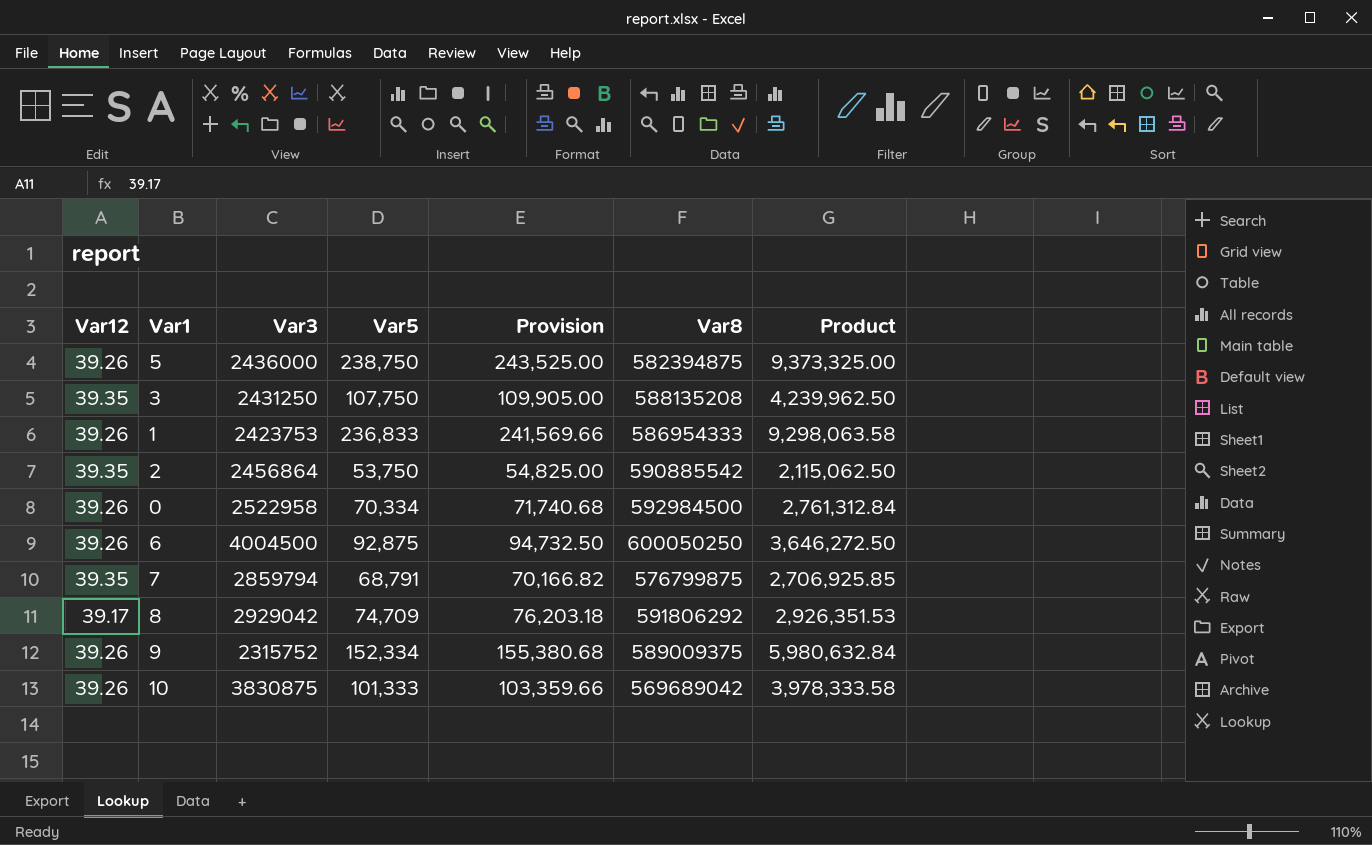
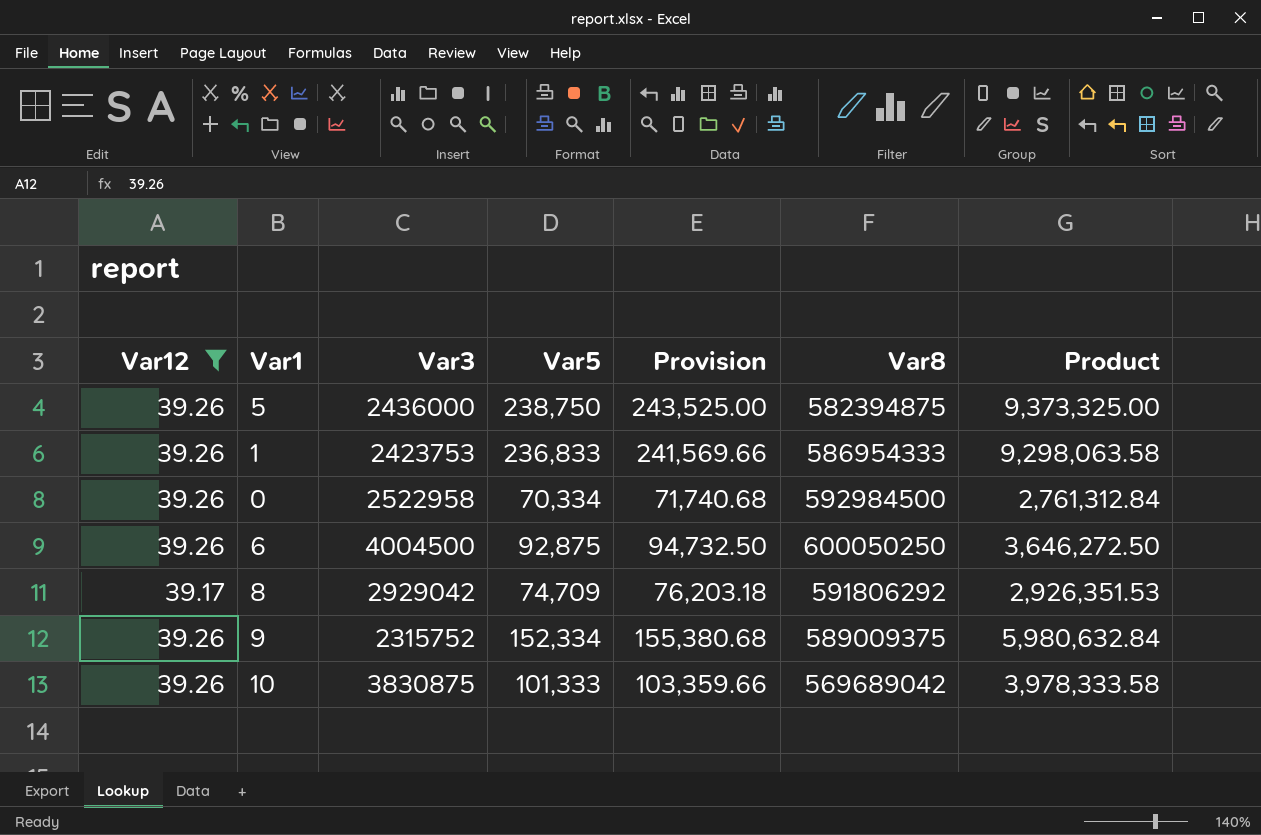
filter: none -> Var12 != 39.35

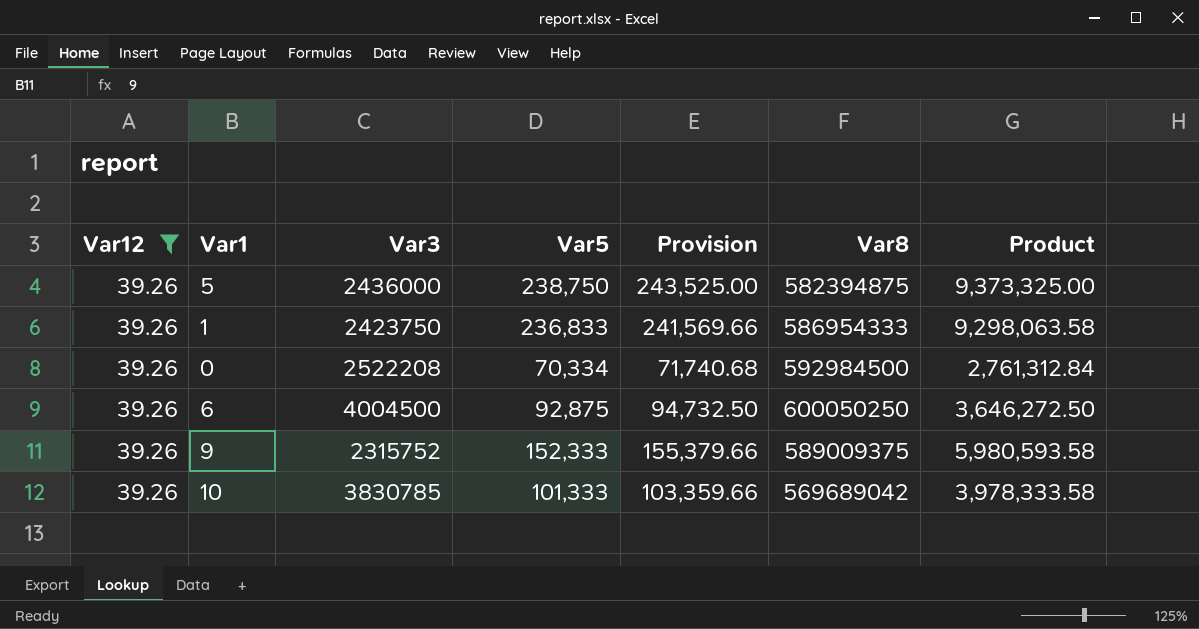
row 8: 39.17 | 2929042 | 74,709 | 76,203.18 | 591806292 | 2,926,351.53 -> none
1 | Var3: 2423753 -> 2423750
0 | Var3: 2522958 -> 2522208
9 | Var5: 152,334 -> 152,333
9 | Provision: 155,380.68 -> 155,379.66
9 | Product: 5,980,632.84 -> 5,980,593.58
10 | Var3: 3830875 -> 3830785

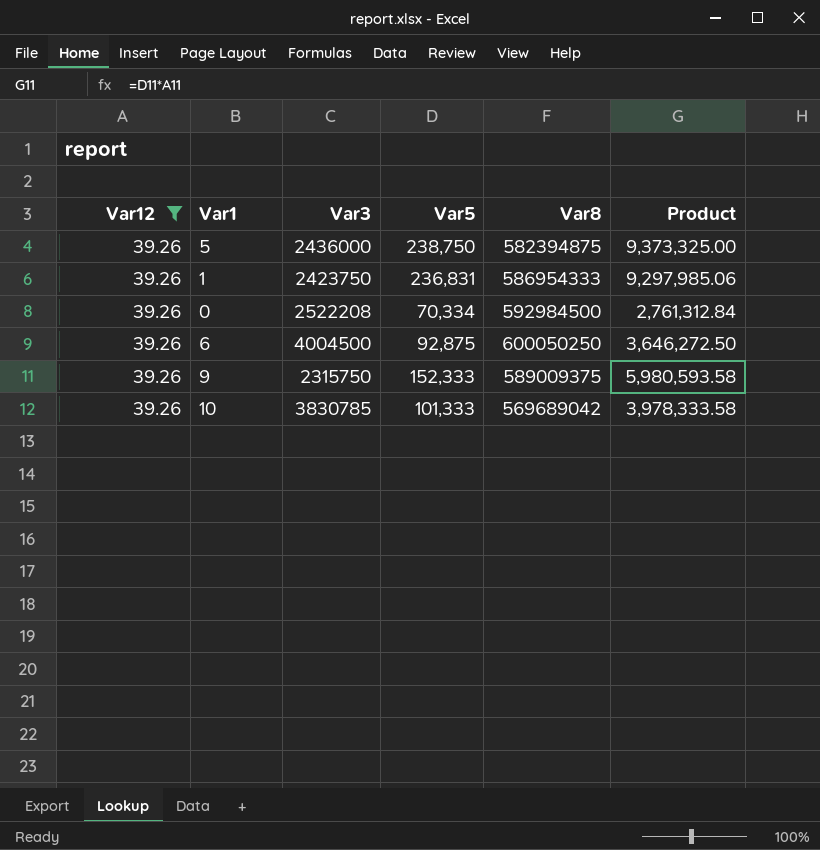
column Provision | formula: [Var5] * 1.02 -> none
1 | Var5: 236,833 -> 236,831
1 | Product: 9,298,063.58 -> 9,297,985.06
9 | Var3: 2315752 -> 2315750

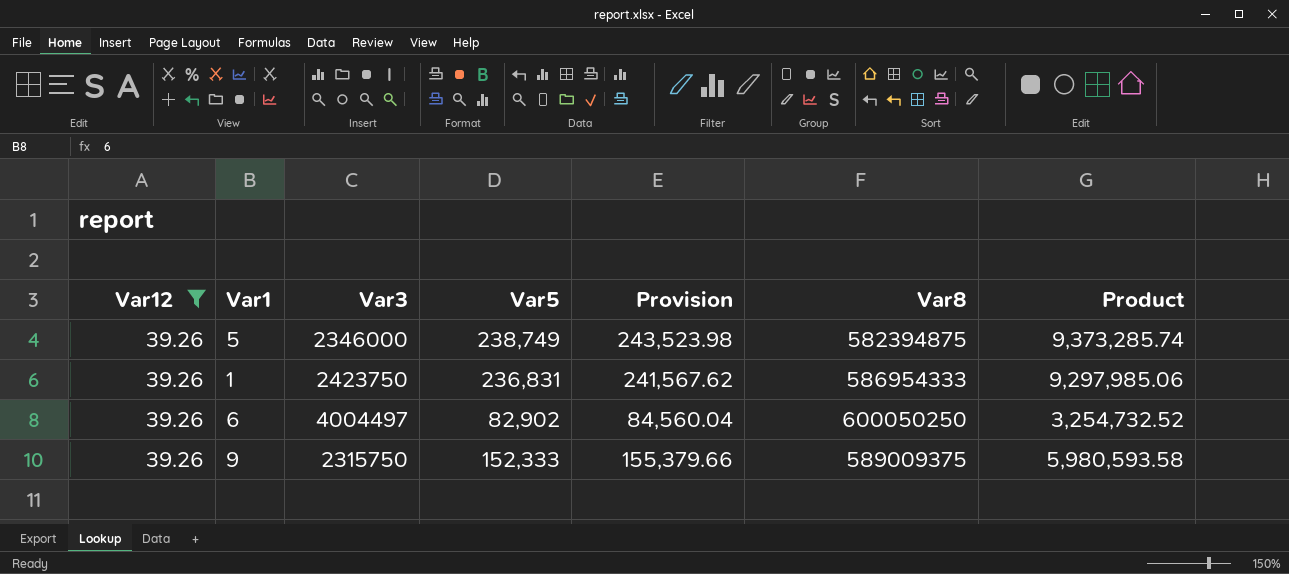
column Provision | formula: none -> [Var5] * 1.02
row 0: 39.26 | 2522208 | 70,334 | 592984500 | 2,761,312.84 -> none
row 10: 39.26 | 3830785 | 101,333 | 569689042 | 3,978,333.58 -> none
5 | Var3: 2436000 -> 2346000
5 | Var5: 238,750 -> 238,749
5 | Product: 9,373,325.00 -> 9,373,285.74
6 | Var3: 4004500 -> 4004497
6 | Var5: 92,875 -> 82,902
6 | Product: 3,646,272.50 -> 3,254,732.52

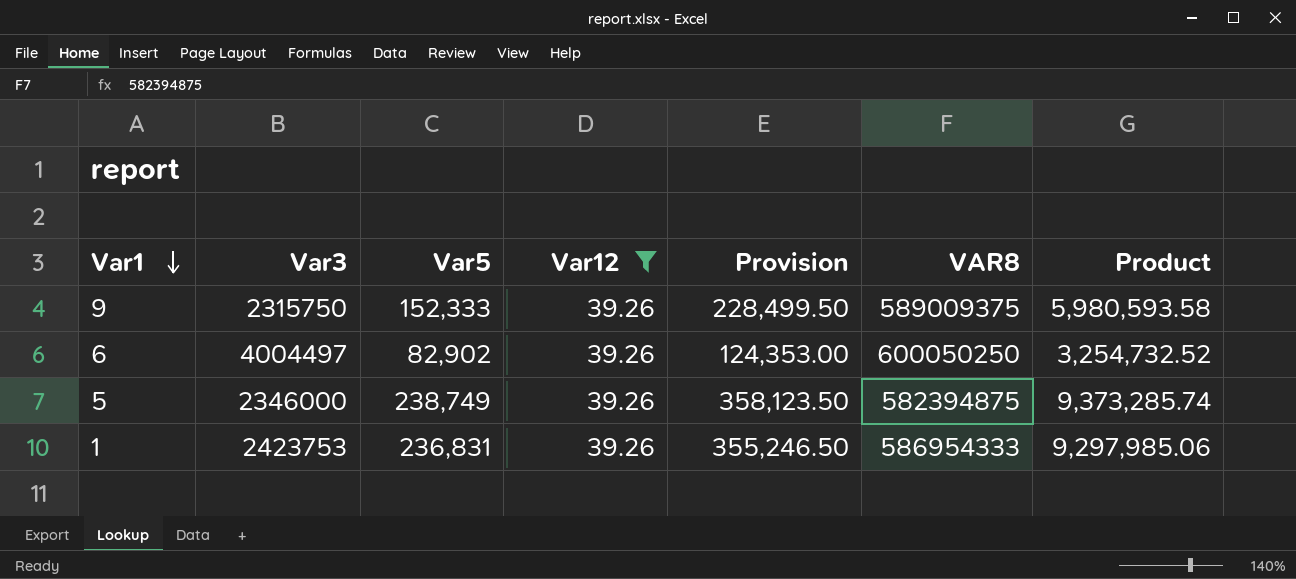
row order: none -> Var1 descending
column Var12 | position: 1 -> 4
column Provision | formula: [Var5] * 1.02 -> [Var5] * 1.5
column name: Var8 -> VAR8
1 | Var3: 2423750 -> 2423753

